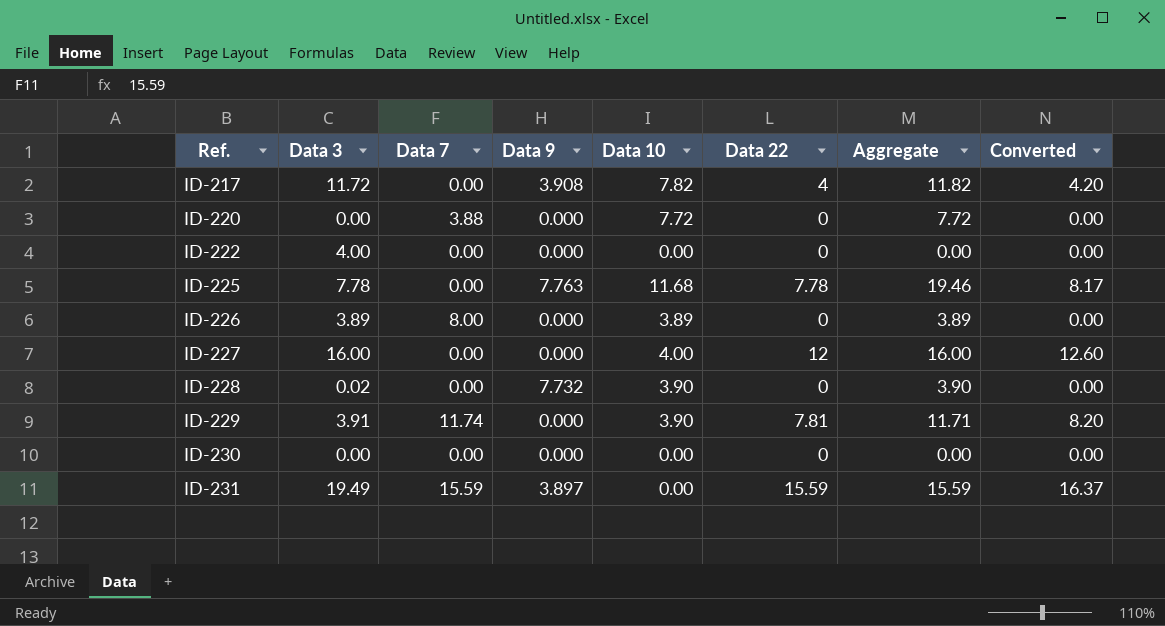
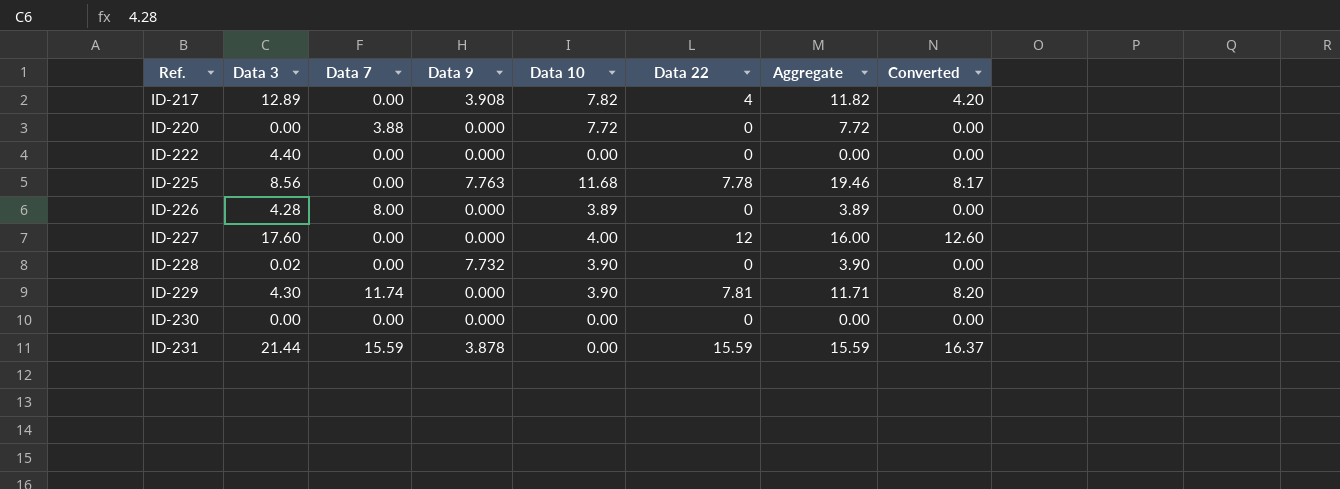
ID-217 | Data 3: 11.72 -> 12.89
ID-222 | Data 3: 4.00 -> 4.40
ID-225 | Data 3: 7.78 -> 8.56
ID-226 | Data 3: 3.89 -> 4.28
ID-227 | Data 3: 16.00 -> 17.60
ID-229 | Data 3: 3.91 -> 4.30
ID-231 | Data 3: 19.49 -> 21.44
ID-231 | Data 9: 3.897 -> 3.878

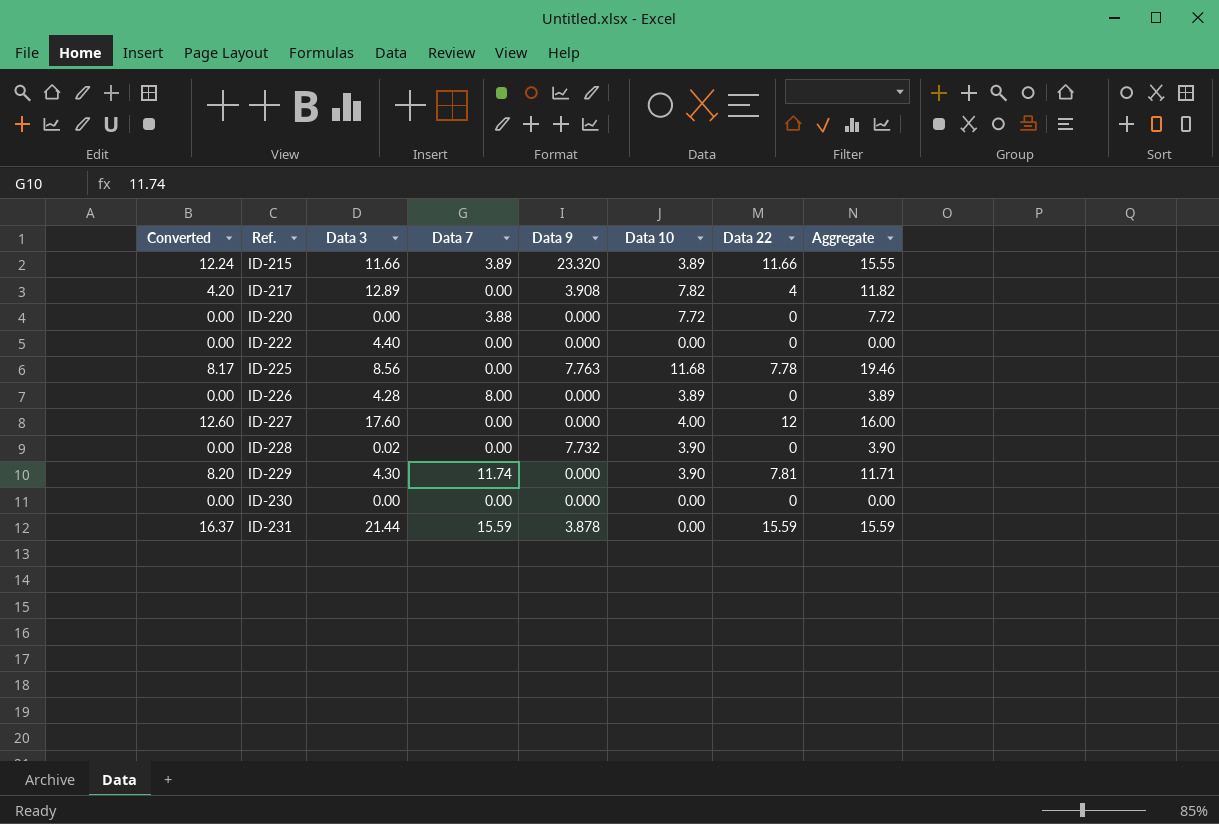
column Converted | position: 8 -> 1
row ID-215: none -> 12.24 | 11.66 | 3.89 | 23.320 | 3.89 | 11.66 | 15.55

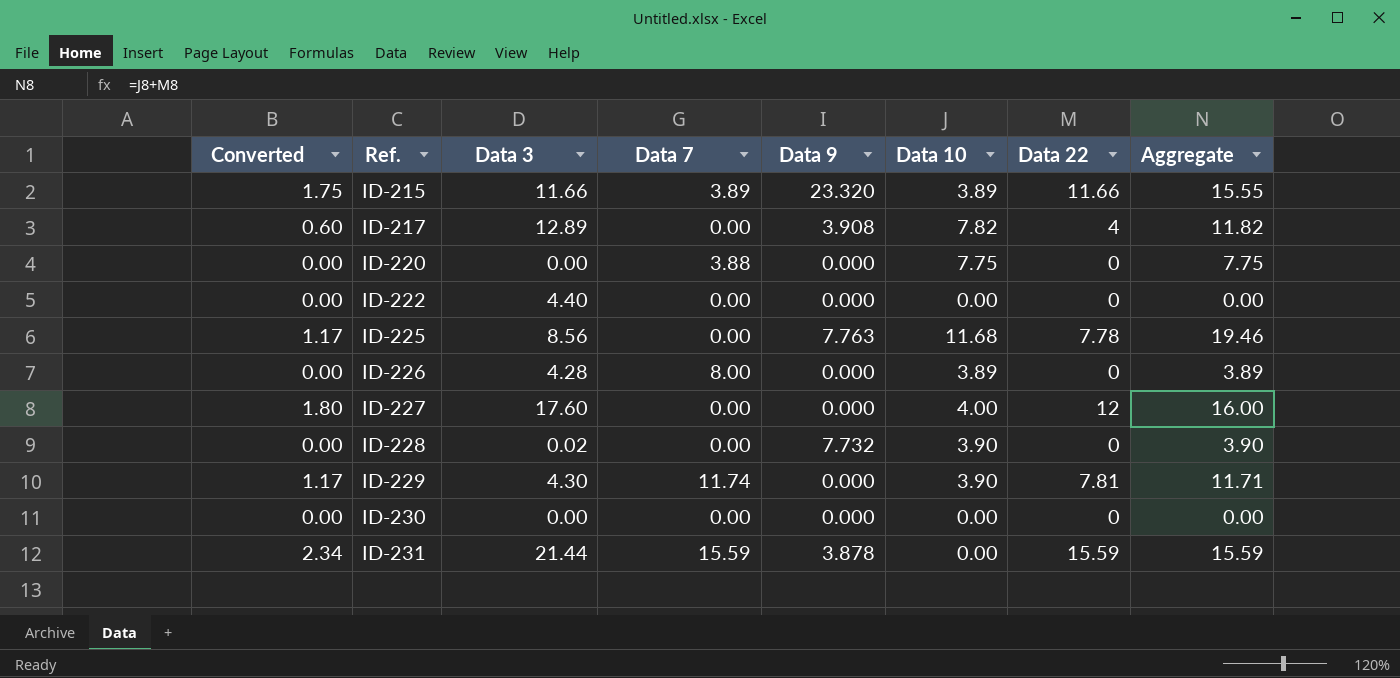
column Converted | formula: [Data 22] * 1.05 -> [Data 22] * 0.15
ID-220 | Data 10: 7.72 -> 7.75
ID-220 | Aggregate: 7.72 -> 7.75

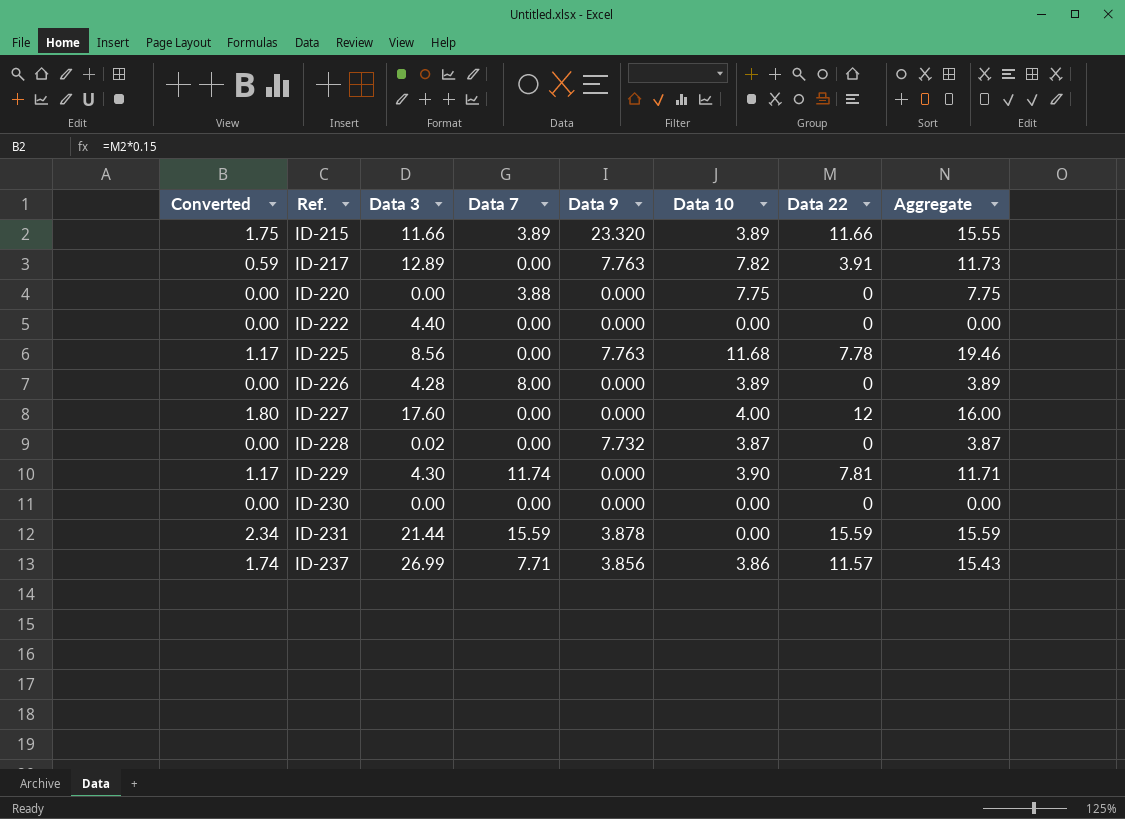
ID-217 | Converted: 0.60 -> 0.59
ID-217 | Data 9: 3.908 -> 7.763
ID-217 | Data 22: 4 -> 3.91
ID-217 | Aggregate: 11.82 -> 11.73
ID-228 | Data 10: 3.90 -> 3.87
ID-228 | Aggregate: 3.90 -> 3.87
row ID-237: none -> 1.74 | 26.99 | 7.71 | 3.856 | 3.86 | 11.57 | 15.43

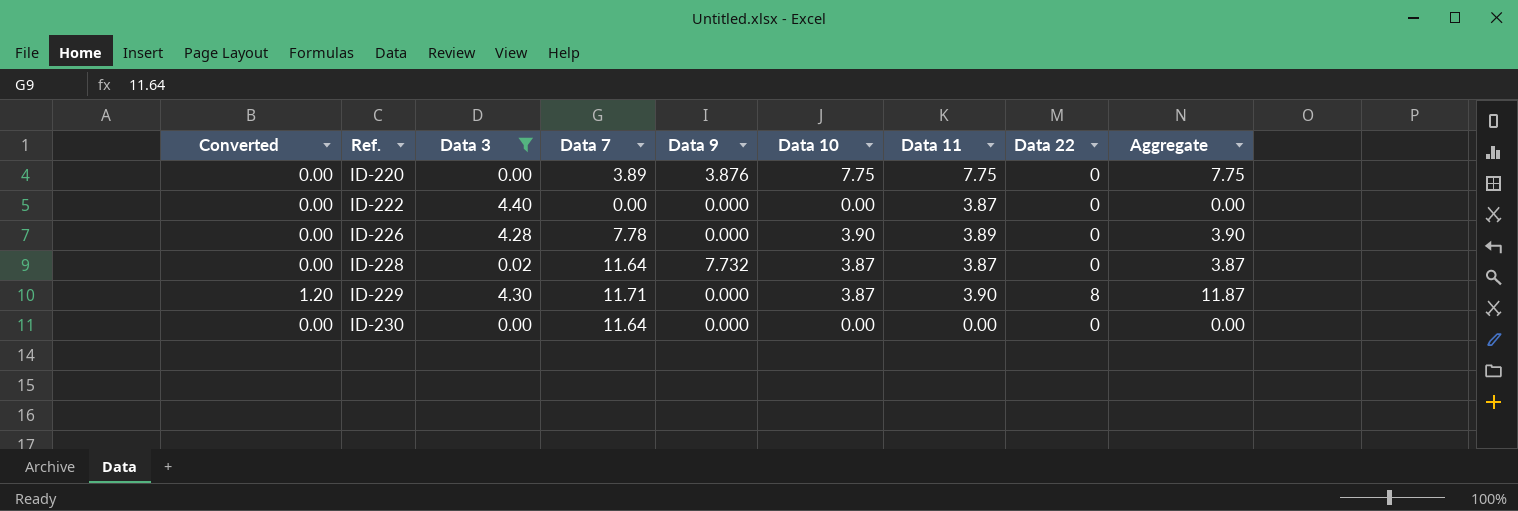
filter: none -> Data 3 <= 4.40
column Data 11 | position: none -> 7
ID-220 | Data 7: 3.88 -> 3.89
ID-220 | Data 9: 0.000 -> 3.876
ID-226 | Data 7: 8.00 -> 7.78
ID-226 | Data 10: 3.89 -> 3.90
ID-226 | Aggregate: 3.89 -> 3.90
ID-228 | Data 7: 0.00 -> 11.64
ID-229 | Converted: 1.17 -> 1.20
ID-229 | Data 7: 11.74 -> 11.71
ID-229 | Data 10: 3.90 -> 3.87
ID-229 | Data 22: 7.81 -> 8
ID-229 | Aggregate: 11.71 -> 11.87
ID-230 | Data 7: 0.00 -> 11.64

